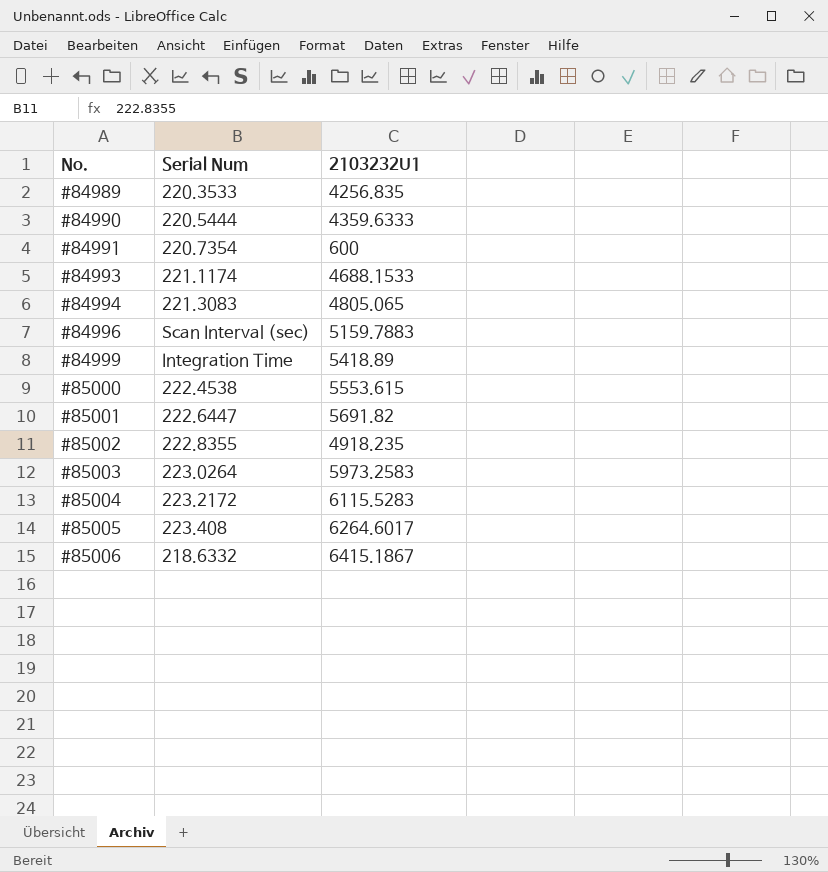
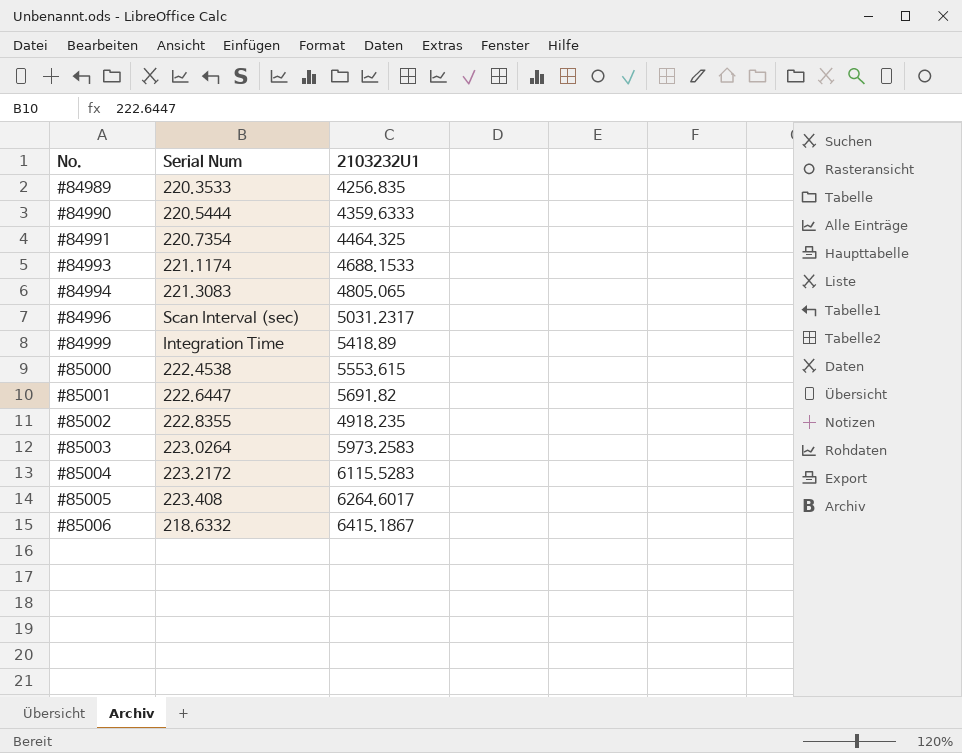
#84991 | 2103232U1: 600 -> 4464.325
#84996 | 2103232U1: 5159.7883 -> 5031.2317

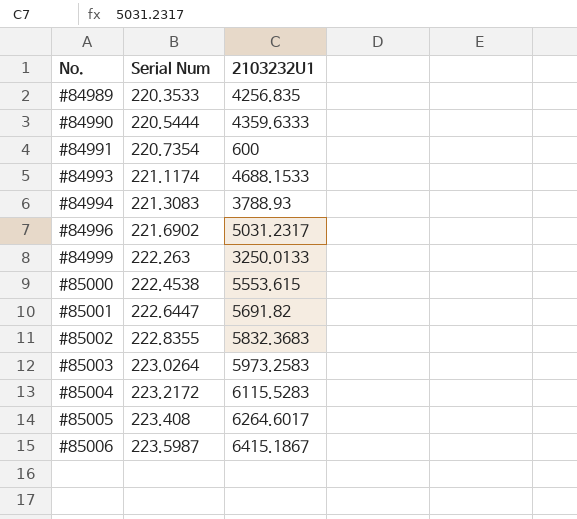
#84991 | 2103232U1: 4464.325 -> 600
#84994 | 2103232U1: 4805.065 -> 3788.93
#84996 | Serial Num: Scan Interval (sec) -> 221.6902
#84999 | Serial Num: Integration Time -> 222.263
#84999 | 2103232U1: 5418.89 -> 3250.0133
#85002 | 2103232U1: 4918.235 -> 5832.3683
#85006 | Serial Num: 218.6332 -> 223.5987

